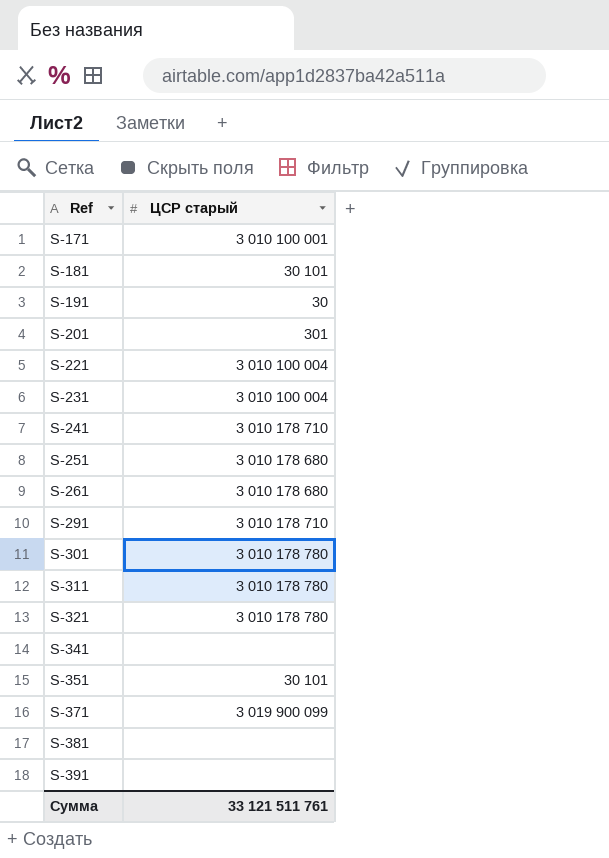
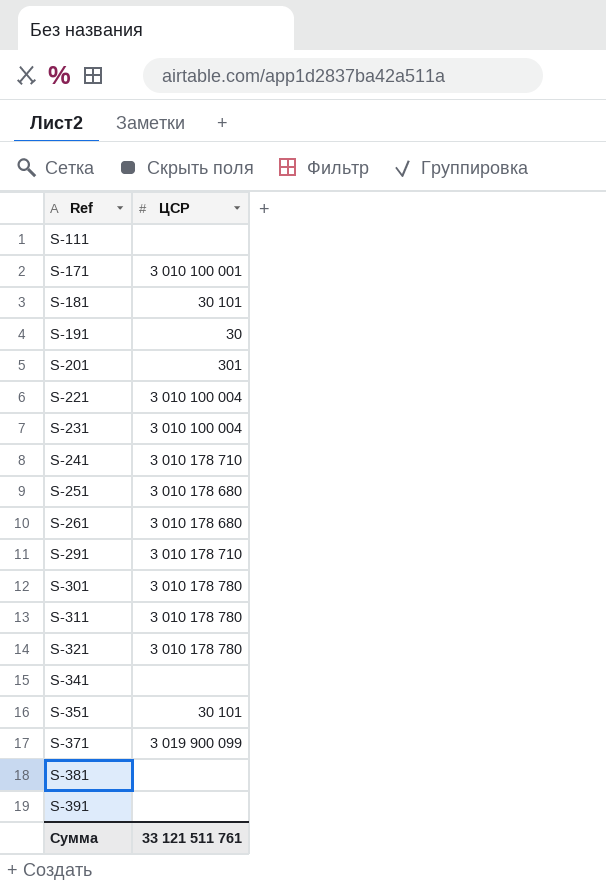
column name: ЦСР старый -> ЦСР
row S-111: none -> none

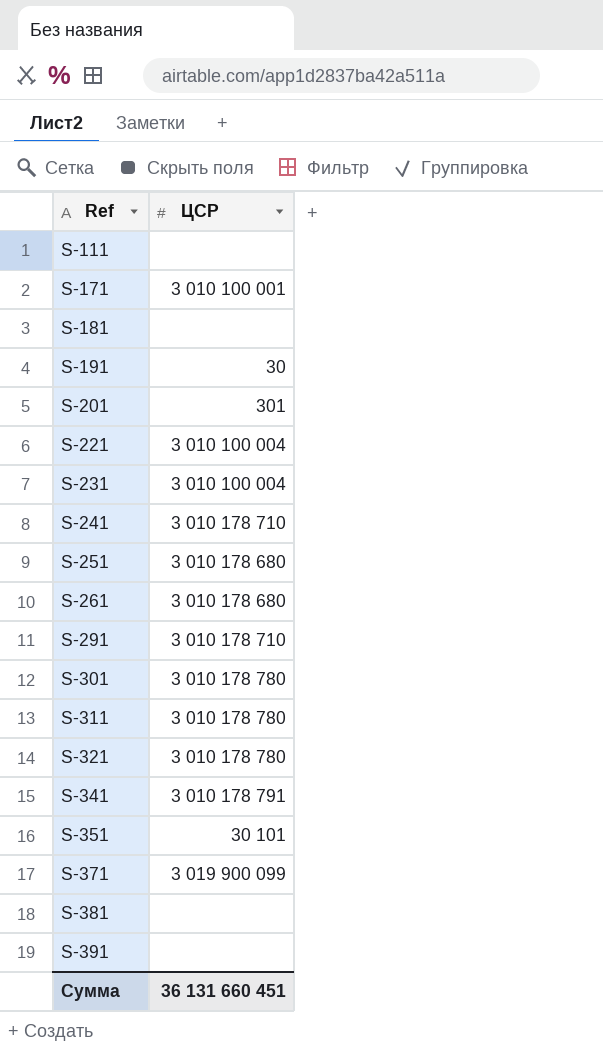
S-181 | ЦСР: 30 101 -> none
S-341 | ЦСР: none -> 3 010 178 791
Сумма | ЦСР: 33 121 511 761 -> 36 131 660 451

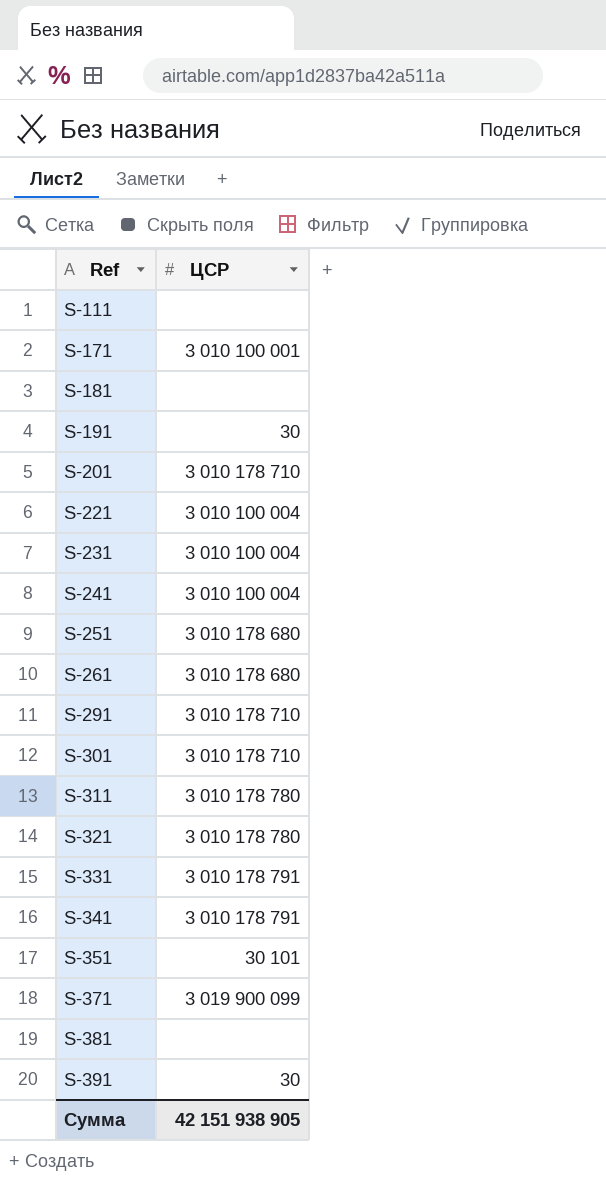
S-201 | ЦСР: 301 -> 3 010 178 710
S-241 | ЦСР: 3 010 178 710 -> 3 010 100 004
S-301 | ЦСР: 3 010 178 780 -> 3 010 178 710
row S-331: none -> 3 010 178 791
S-391 | ЦСР: none -> 30
Сумма | ЦСР: 36 131 660 451 -> 42 151 938 905

